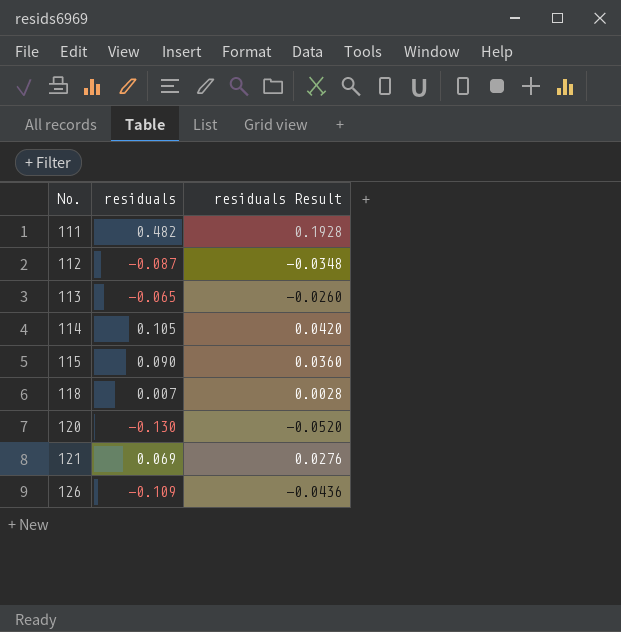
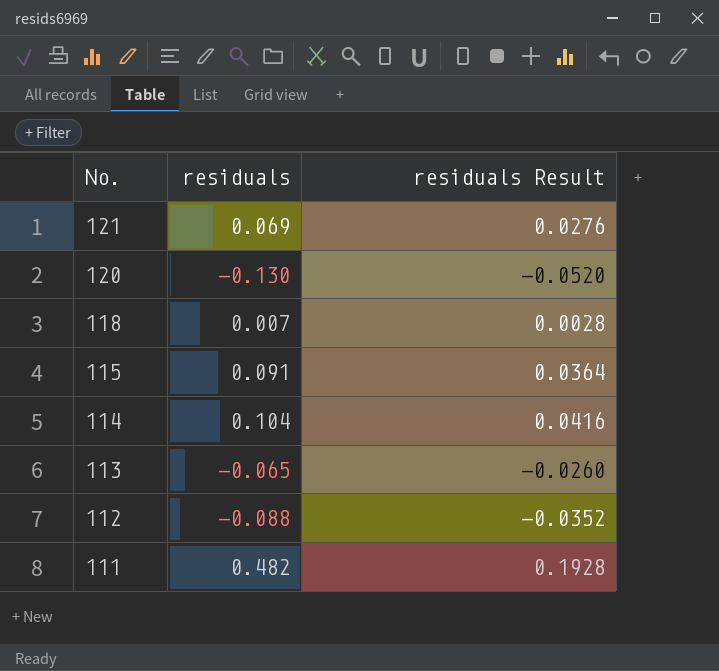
row order: No. ascending -> No. descending
row 126: -0.109 | -0.0436 -> none
115 | residuals: 0.090 -> 0.091
115 | residuals Result: 0.0360 -> 0.0364
114 | residuals: 0.105 -> 0.104
114 | residuals Result: 0.0420 -> 0.0416
112 | residuals: -0.087 -> -0.088
112 | residuals Result: -0.0348 -> -0.0352

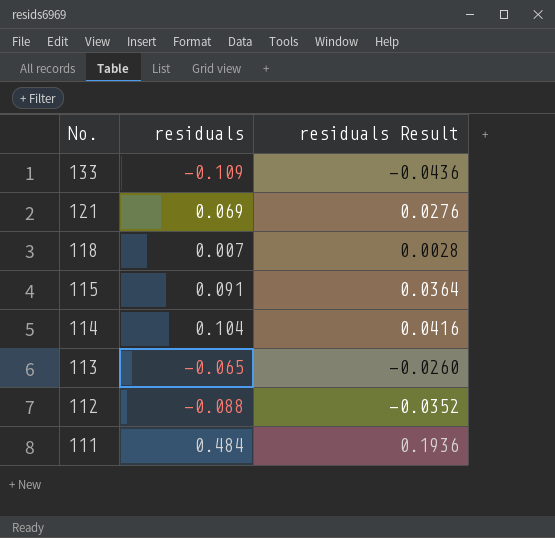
row 120: -0.130 | -0.0520 -> none
row 133: none -> -0.109 | -0.0436
111 | residuals: 0.482 -> 0.484
111 | residuals Result: 0.1928 -> 0.1936

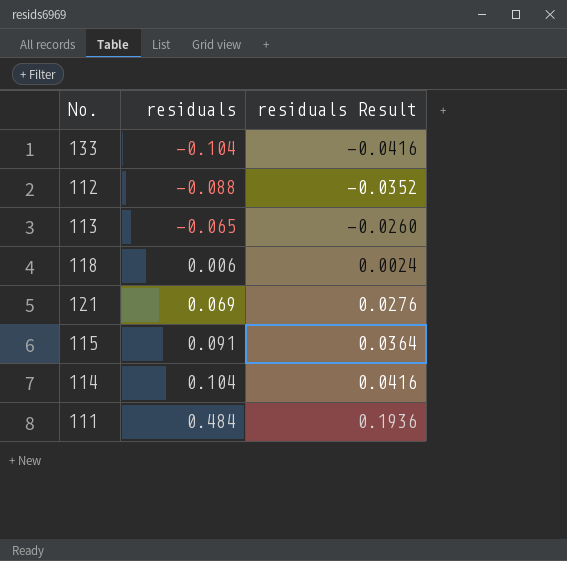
row order: No. descending -> residuals ascending
133 | residuals: -0.109 -> -0.104
133 | residuals Result: -0.0436 -> -0.0416
118 | residuals: 0.007 -> 0.006
118 | residuals Result: 0.0028 -> 0.0024

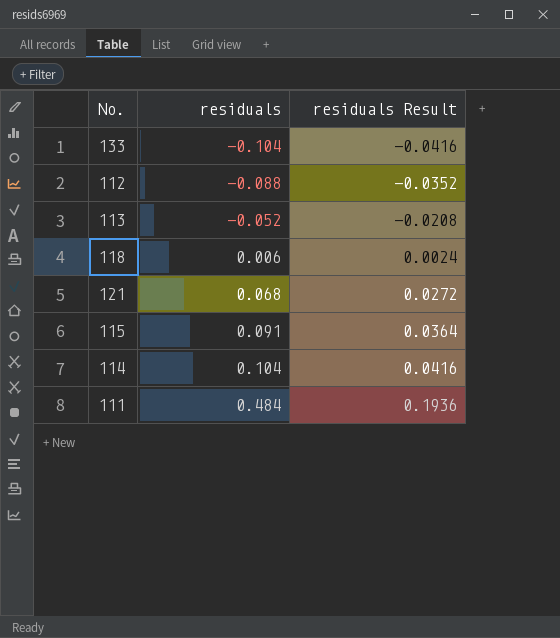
113 | residuals: -0.065 -> -0.052
113 | residuals Result: -0.0260 -> -0.0208
121 | residuals: 0.069 -> 0.068
121 | residuals Result: 0.0276 -> 0.0272

